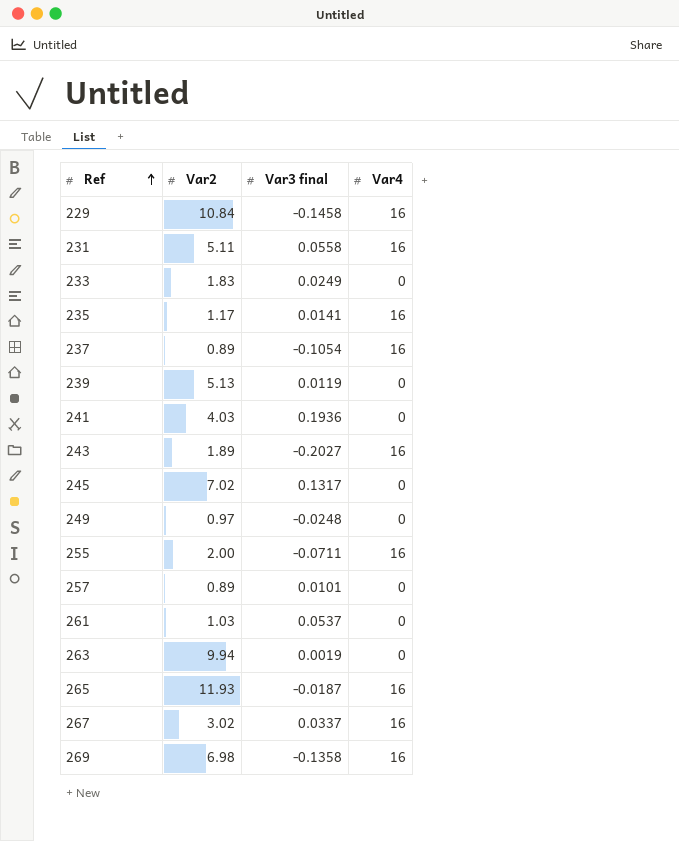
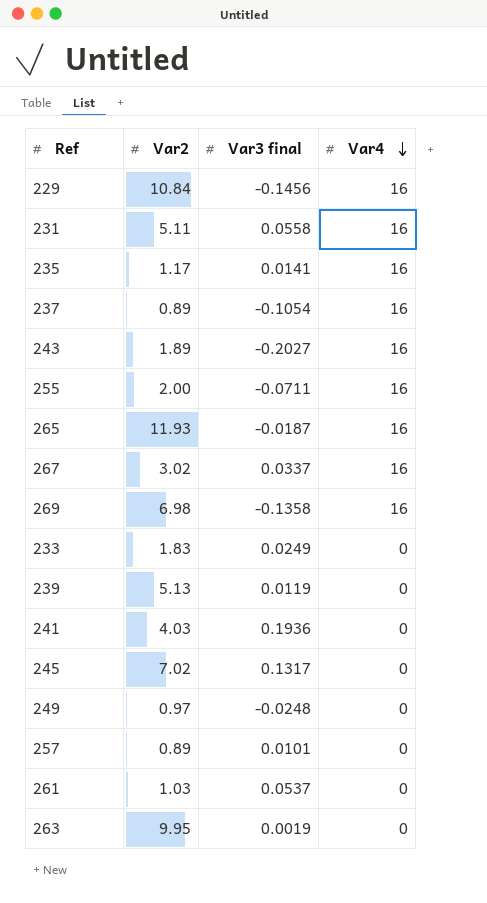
row order: Ref ascending -> Var4 descending
229 | Var3 final: -0.1458 -> -0.1456
263 | Var2: 9.94 -> 9.95

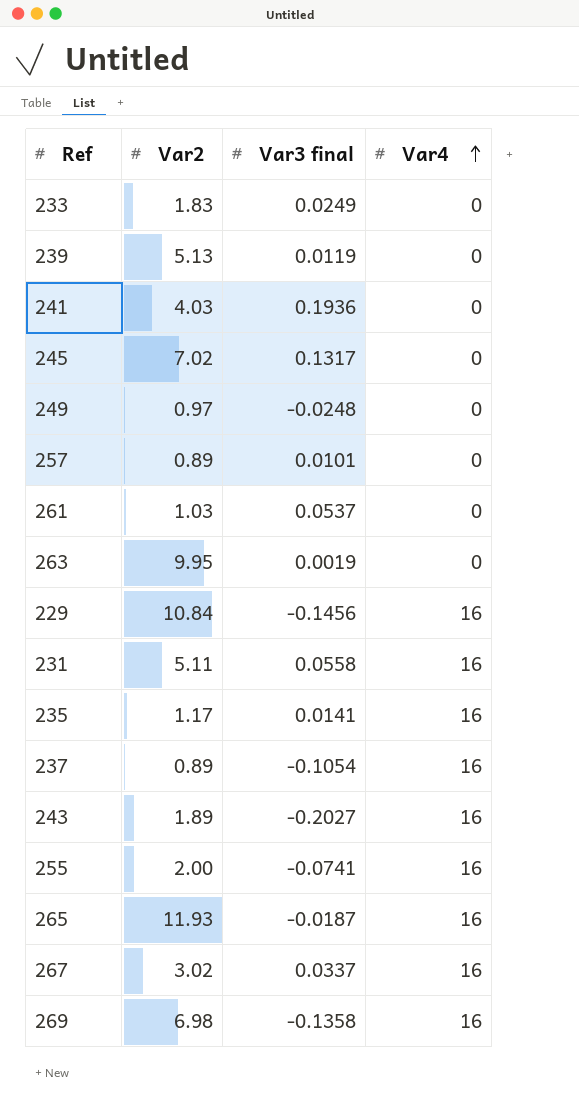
row order: Var4 descending -> Var4 ascending
255 | Var3 final: -0.0711 -> -0.0741

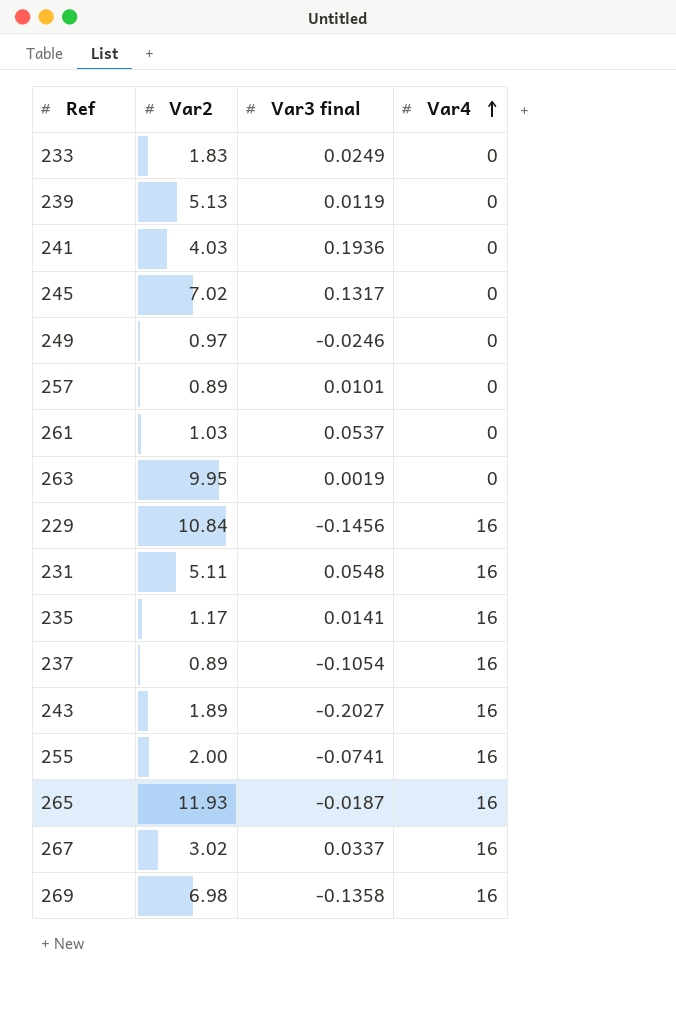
249 | Var3 final: -0.0248 -> -0.0246
231 | Var3 final: 0.0558 -> 0.0548

